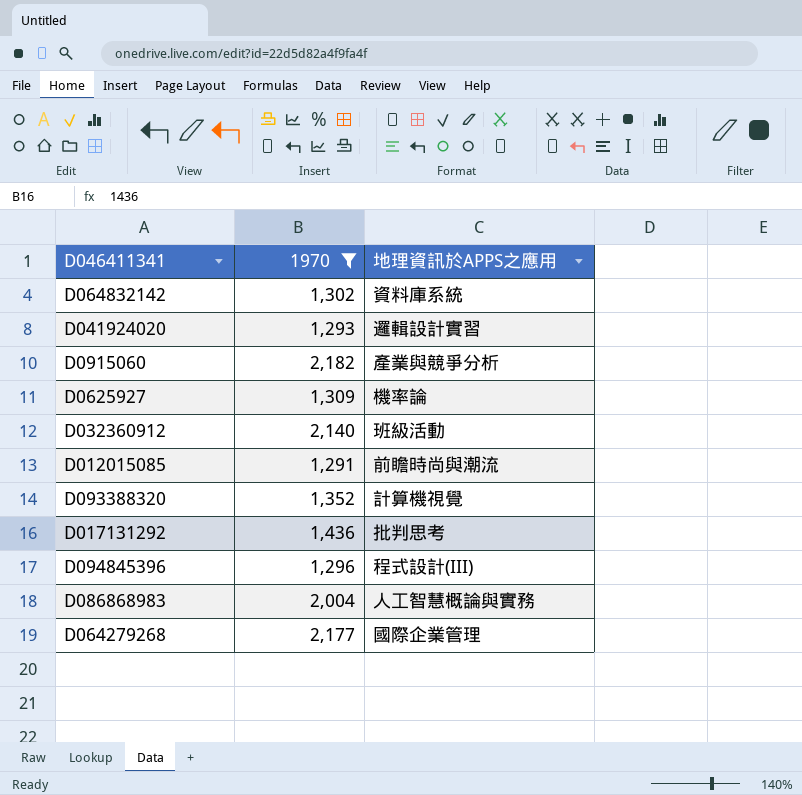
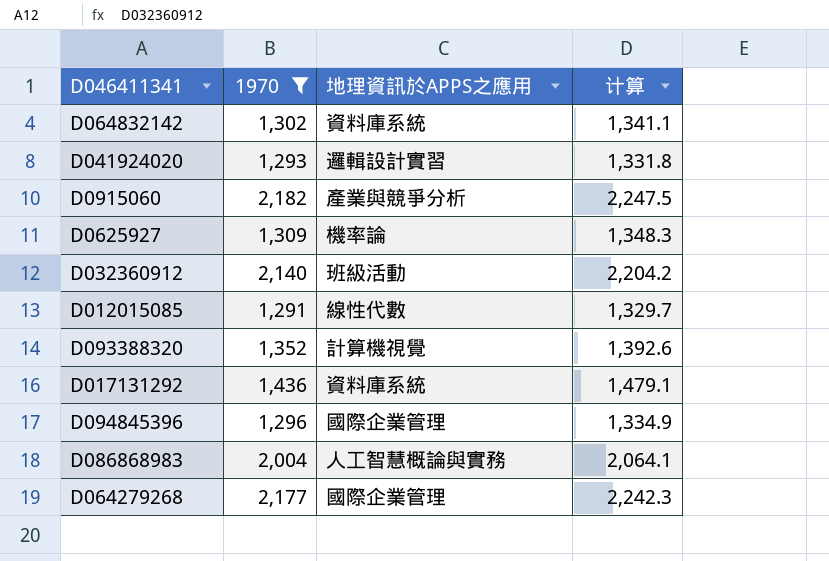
column 计算 | formula: none -> [1970] * 1.03
D012015085 | 地理資訊於APPS之應用: 前瞻時尚與潮流 -> 線性代數
D017131292 | 地理資訊於APPS之應用: 批判思考 -> 資料庫系統
D094845396 | 地理資訊於APPS之應用: 程式設計(III) -> 國際企業管理

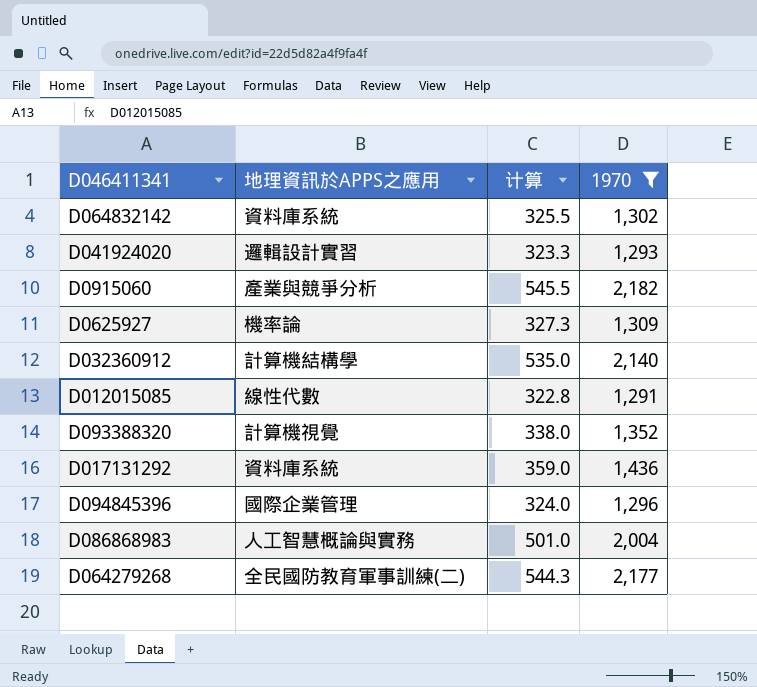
column 计算 | formula: [1970] * 1.03 -> [1970] * 0.25
column 1970 | position: 2 -> 4
D032360912 | 地理資訊於APPS之應用: 班級活動 -> 計算機結構學
D064279268 | 地理資訊於APPS之應用: 國際企業管理 -> 全民國防教育軍事訓練(二)

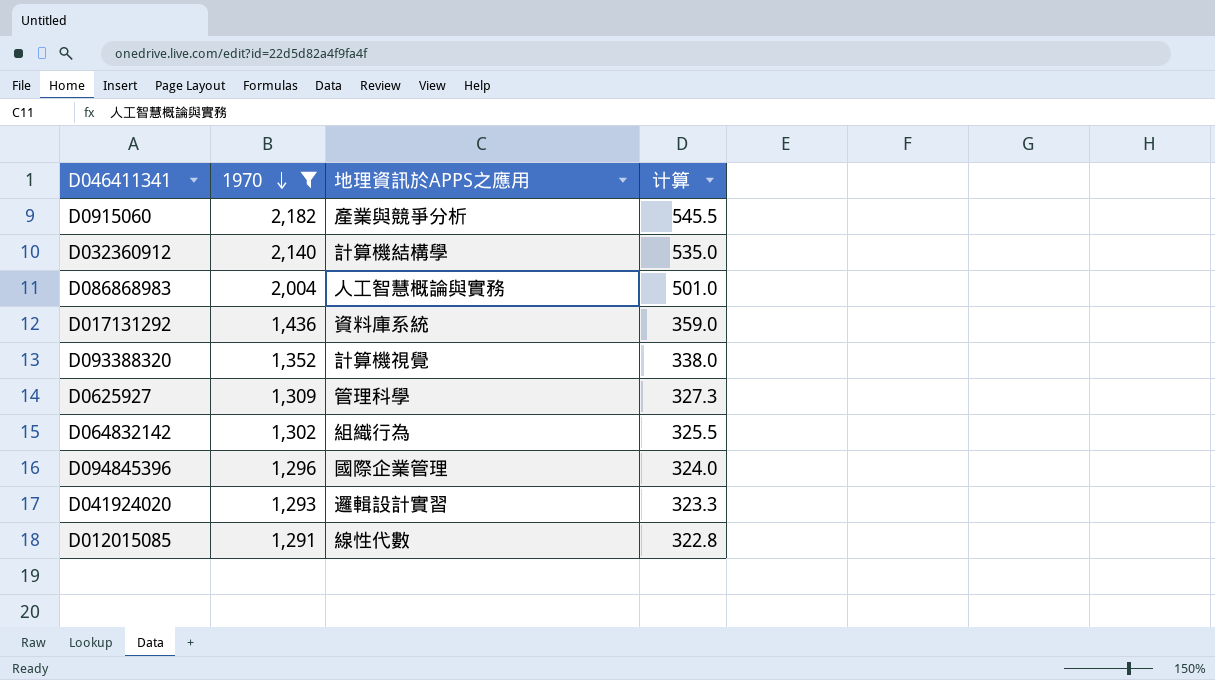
row order: none -> 1970 descending
column 1970 | position: 4 -> 2
row D064279268: 全民國防教育軍事訓練(二) | 544.3 | 2,177 -> none
D0625927 | 地理資訊於APPS之應用: 機率論 -> 管理科學
D064832142 | 地理資訊於APPS之應用: 資料庫系統 -> 組織行為

